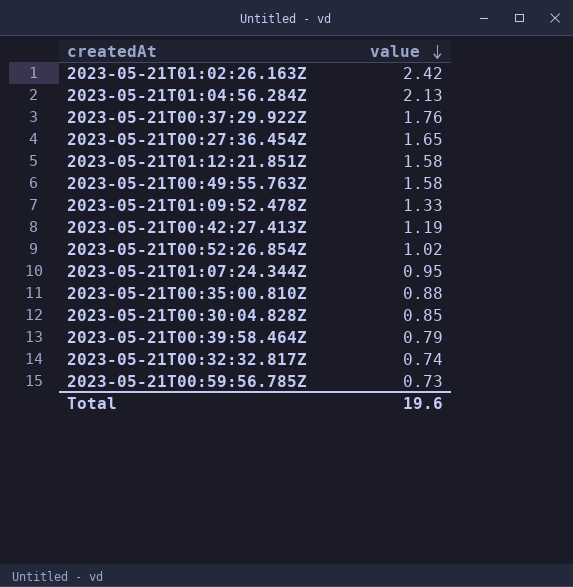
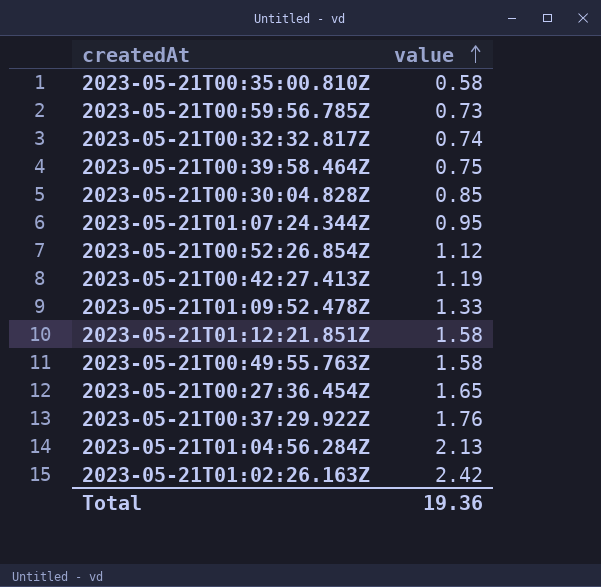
row order: value descending -> value ascending
2023-05-21T00:35:00.810Z | value: 0.88 -> 0.58
2023-05-21T00:39:58.464Z | value: 0.79 -> 0.75
2023-05-21T00:52:26.854Z | value: 1.02 -> 1.12
Total | value: 19.6 -> 19.36

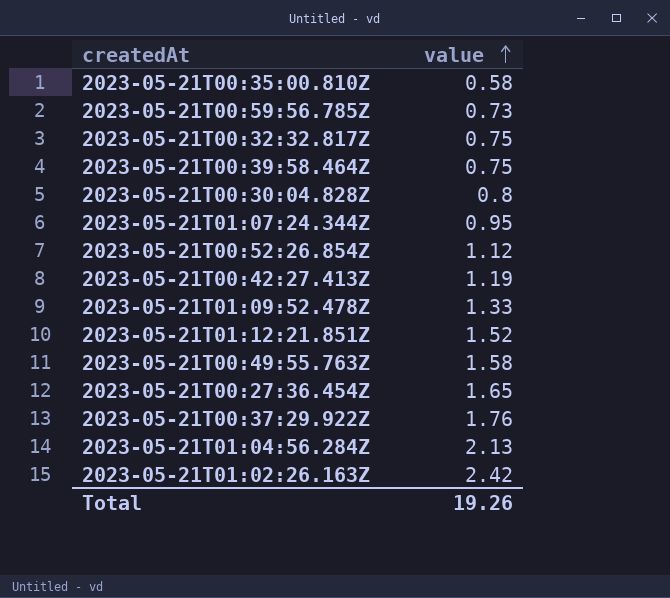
2023-05-21T00:32:32.817Z | value: 0.74 -> 0.75
2023-05-21T00:30:04.828Z | value: 0.85 -> 0.8
2023-05-21T01:12:21.851Z | value: 1.58 -> 1.52
Total | value: 19.36 -> 19.26

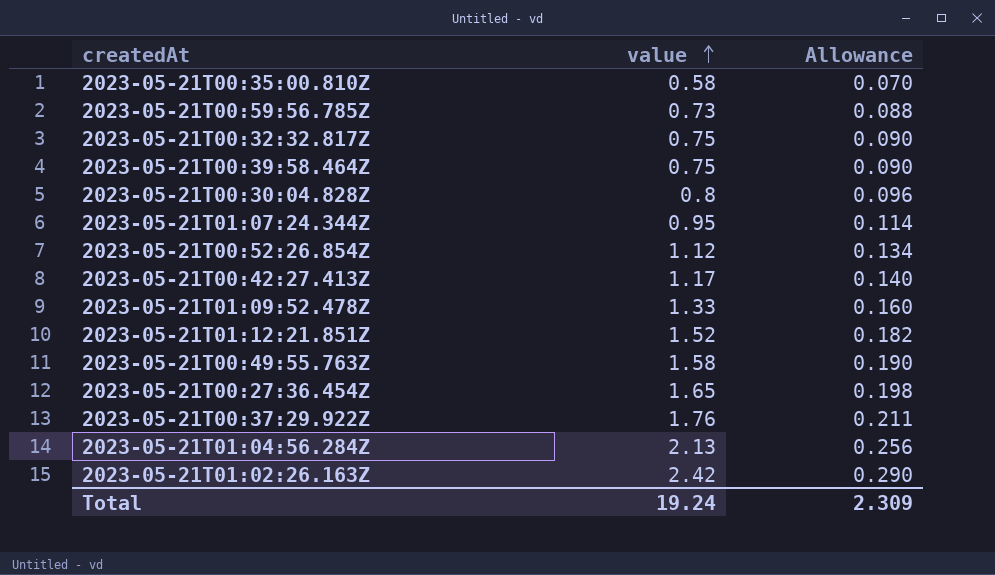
column Allowance | formula: none -> [value] * 0.12
2023-05-21T00:42:27.413Z | value: 1.19 -> 1.17
Total | value: 19.26 -> 19.24

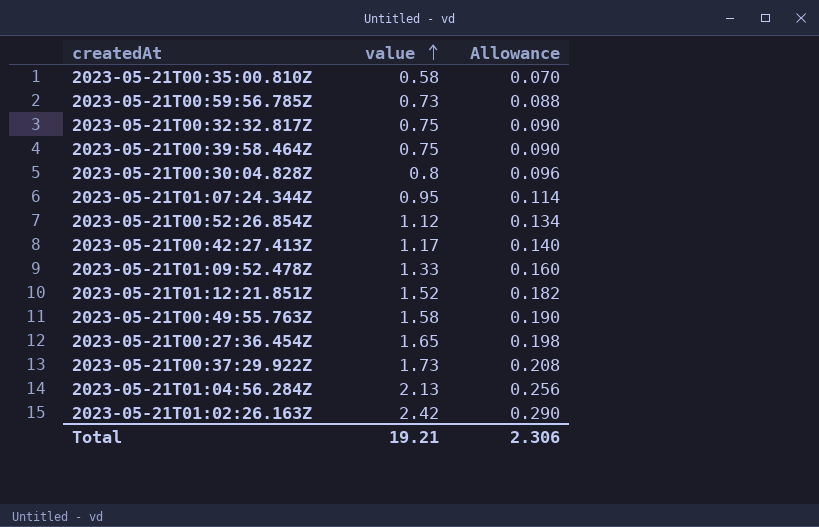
2023-05-21T00:37:29.922Z | value: 1.76 -> 1.73
2023-05-21T00:37:29.922Z | Allowance: 0.211 -> 0.208
Total | value: 19.24 -> 19.21
Total | Allowance: 2.309 -> 2.306

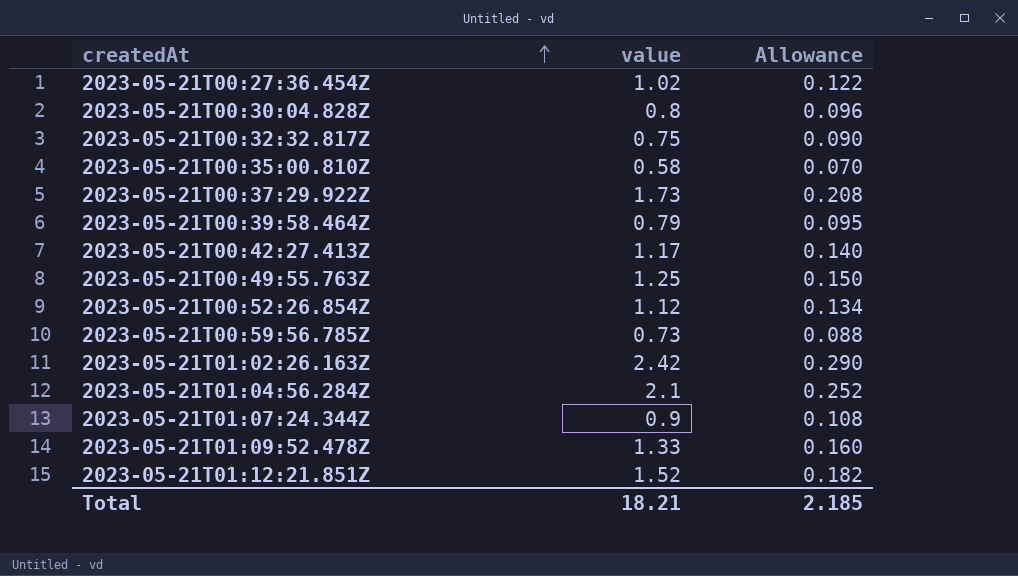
row order: value ascending -> createdAt ascending
2023-05-21T00:27:36.454Z | value: 1.65 -> 1.02
2023-05-21T00:27:36.454Z | Allowance: 0.198 -> 0.122
2023-05-21T00:39:58.464Z | value: 0.75 -> 0.79
2023-05-21T00:39:58.464Z | Allowance: 0.090 -> 0.095
2023-05-21T00:49:55.763Z | value: 1.58 -> 1.25
2023-05-21T00:49:55.763Z | Allowance: 0.190 -> 0.150
2023-05-21T01:04:56.284Z | value: 2.13 -> 2.1
2023-05-21T01:04:56.284Z | Allowance: 0.256 -> 0.252
2023-05-21T01:07:24.344Z | value: 0.95 -> 0.9
2023-05-21T01:07:24.344Z | Allowance: 0.114 -> 0.108
Total | value: 19.21 -> 18.21
Total | Allowance: 2.306 -> 2.185

